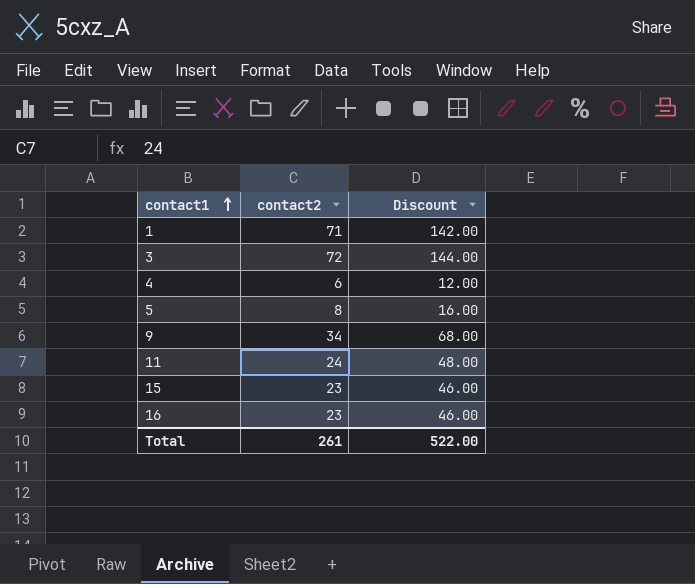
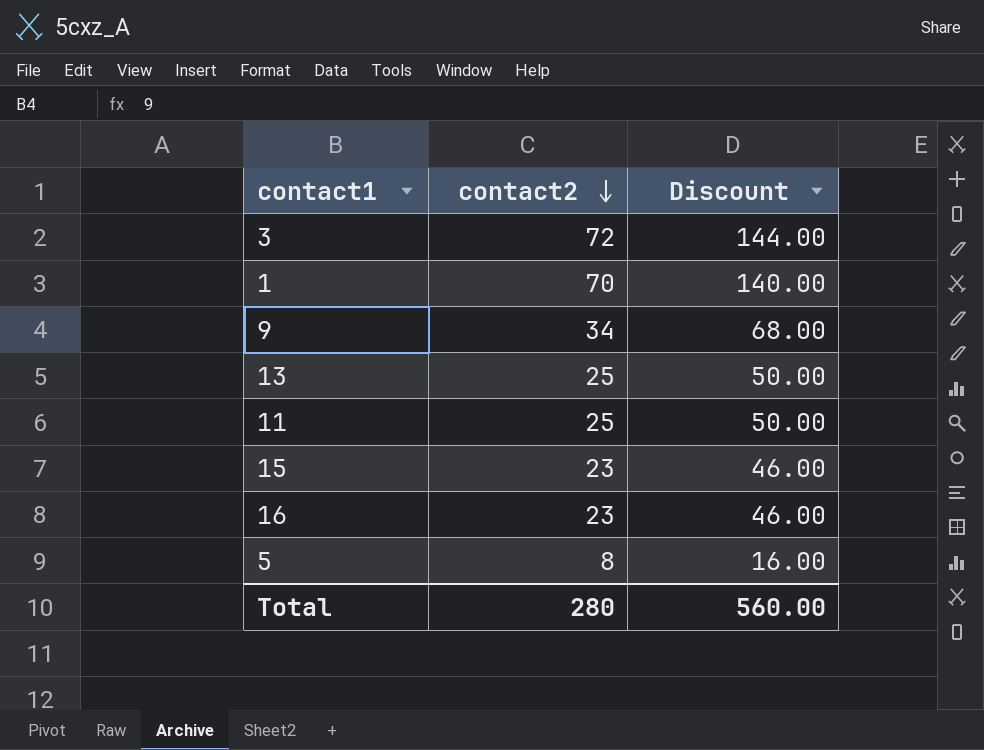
row order: contact1 ascending -> contact2 descending
row 4: 6 | 12.00 -> none
1 | contact2: 71 -> 70
1 | Discount: 142.00 -> 140.00
row 13: none -> 25 | 50.00
11 | contact2: 24 -> 25
11 | Discount: 48.00 -> 50.00
Total | contact2: 261 -> 280
Total | Discount: 522.00 -> 560.00

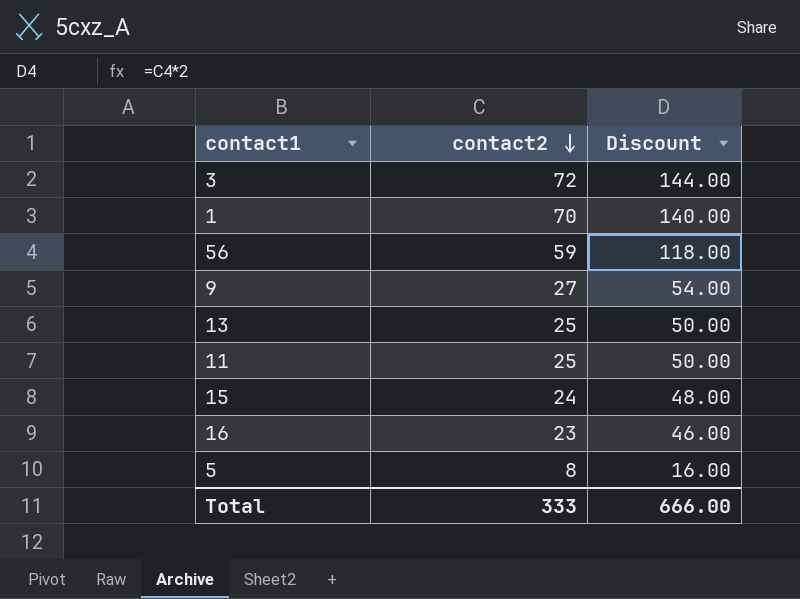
row 56: none -> 59 | 118.00
9 | contact2: 34 -> 27
9 | Discount: 68.00 -> 54.00
15 | contact2: 23 -> 24
15 | Discount: 46.00 -> 48.00
Total | contact2: 280 -> 333
Total | Discount: 560.00 -> 666.00

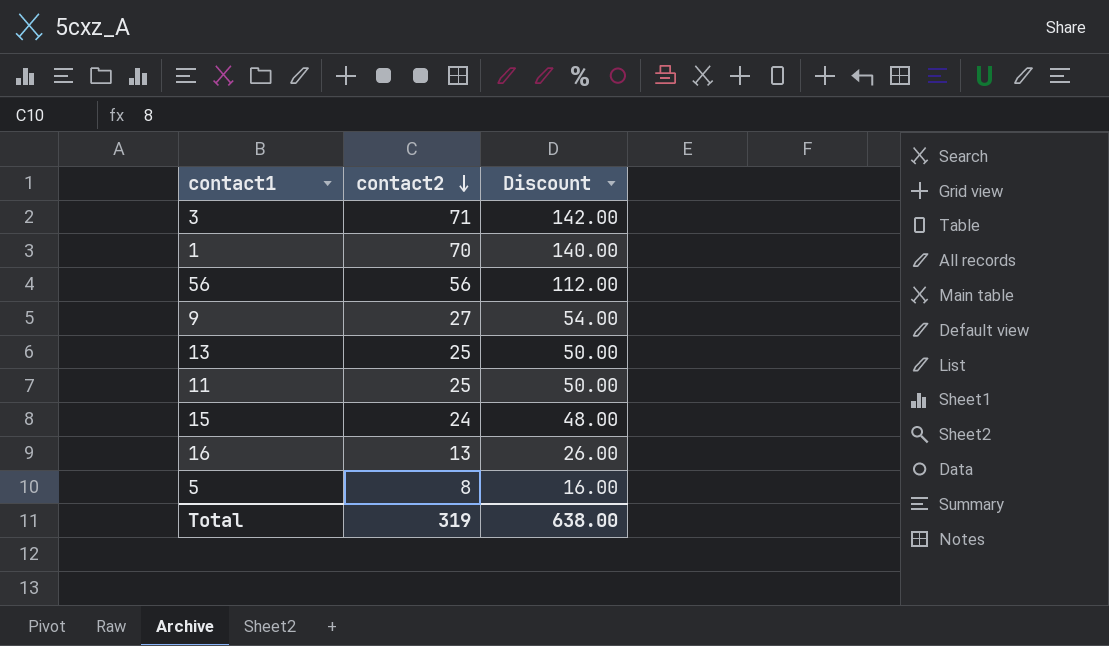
3 | contact2: 72 -> 71
3 | Discount: 144.00 -> 142.00
56 | contact2: 59 -> 56
56 | Discount: 118.00 -> 112.00
16 | contact2: 23 -> 13
16 | Discount: 46.00 -> 26.00
Total | contact2: 333 -> 319
Total | Discount: 666.00 -> 638.00

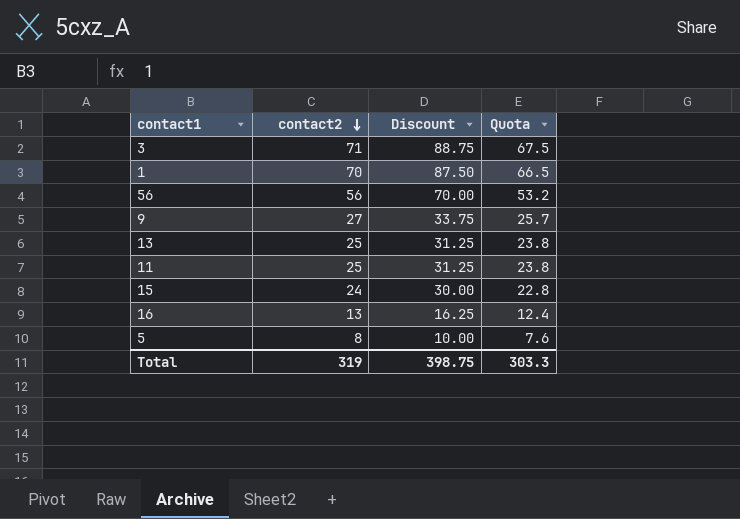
column Discount | formula: [contact2] * 2 -> [contact2] * 1.25
column Quota | formula: none -> [contact2] * 0.95
Total | Discount: 638.00 -> 398.75

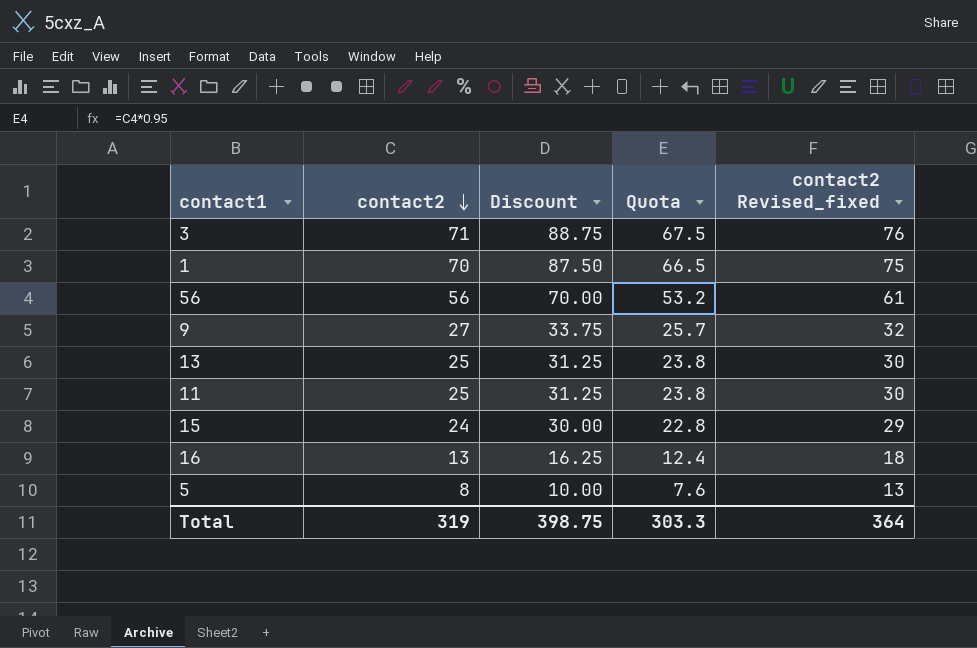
column contact2 Revised_fixed | formula: none -> [contact2] + 5

